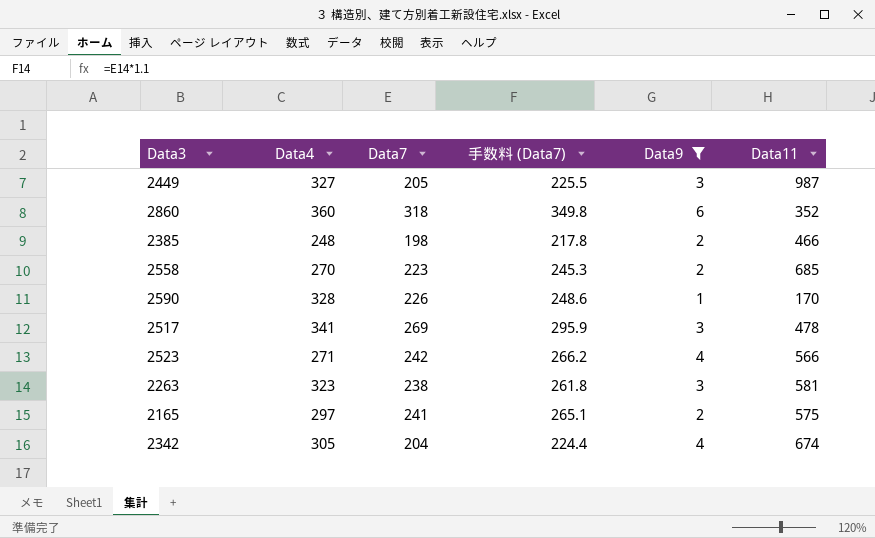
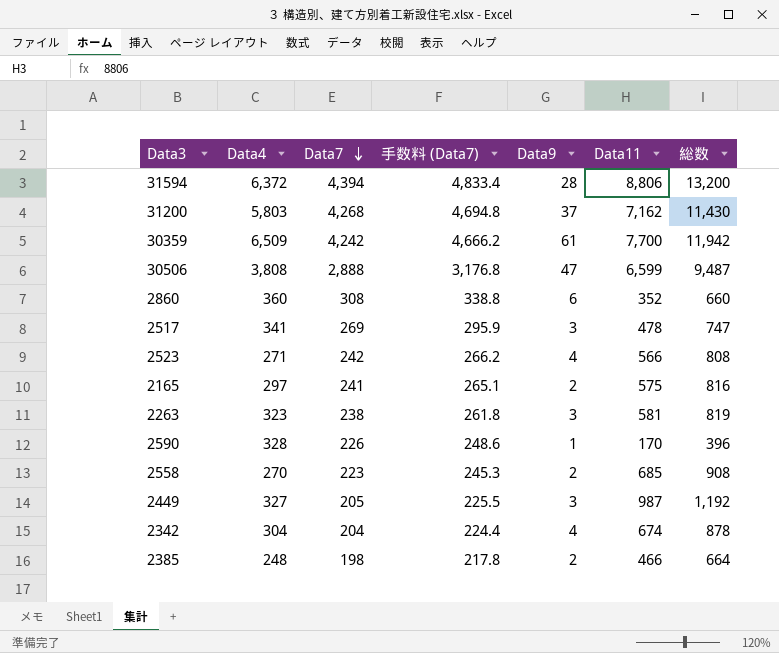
filter: Data9 <= 6 -> none
row order: none -> Data7 descending
column 総数 | formula: none -> [Data7] + [Data11]
2860 | Data7: 318 -> 308
2860 | 手数料 (Data7): 349.8 -> 338.8
2342 | Data4: 305 -> 304

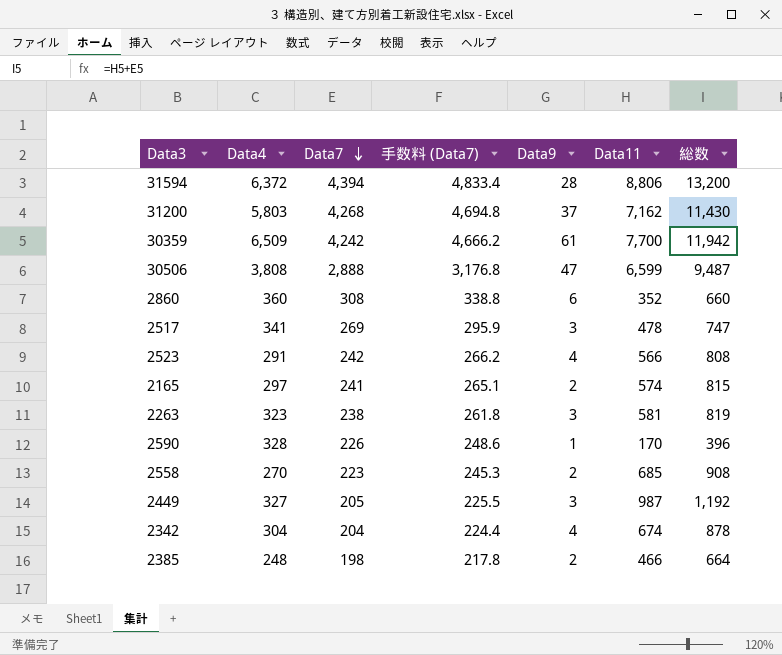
2523 | Data4: 271 -> 291
2165 | Data11: 575 -> 574
2165 | 総数: 816 -> 815

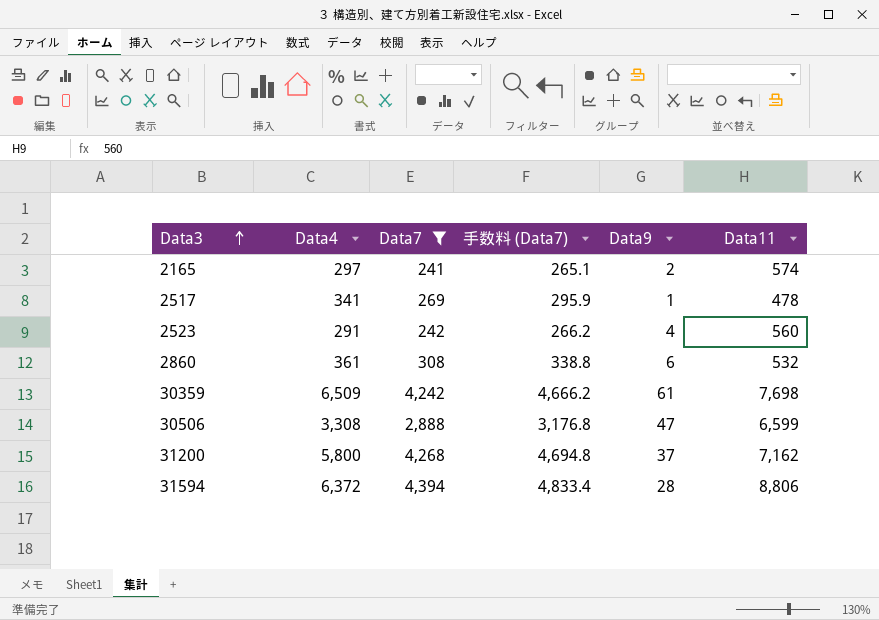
filter: none -> Data7 >= 241
row order: Data7 descending -> Data3 ascending
column 総数 | formula: [Data7] + [Data11] -> none
2517 | Data9: 3 -> 1
2523 | Data11: 566 -> 560
2860 | Data4: 360 -> 361
2860 | Data11: 352 -> 532
30359 | Data11: 7,700 -> 7,698
30506 | Data4: 3,808 -> 3,308
31200 | Data4: 5,803 -> 5,800

